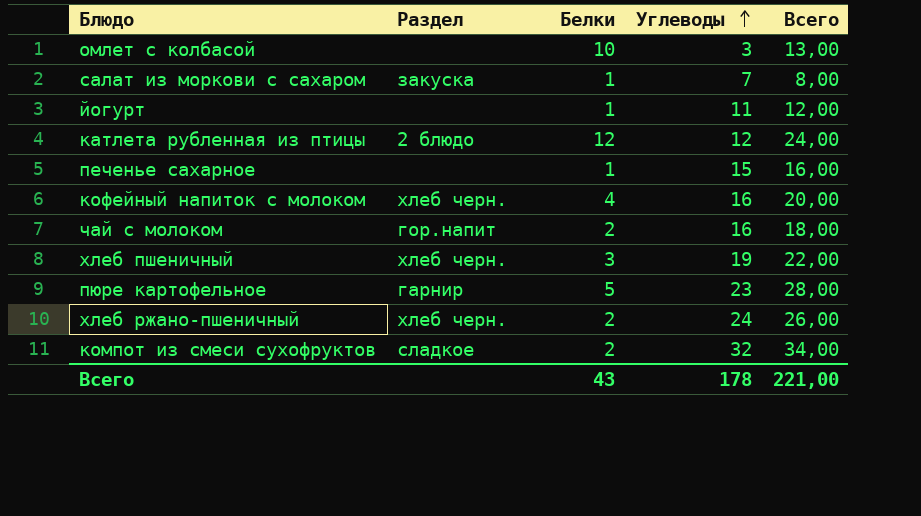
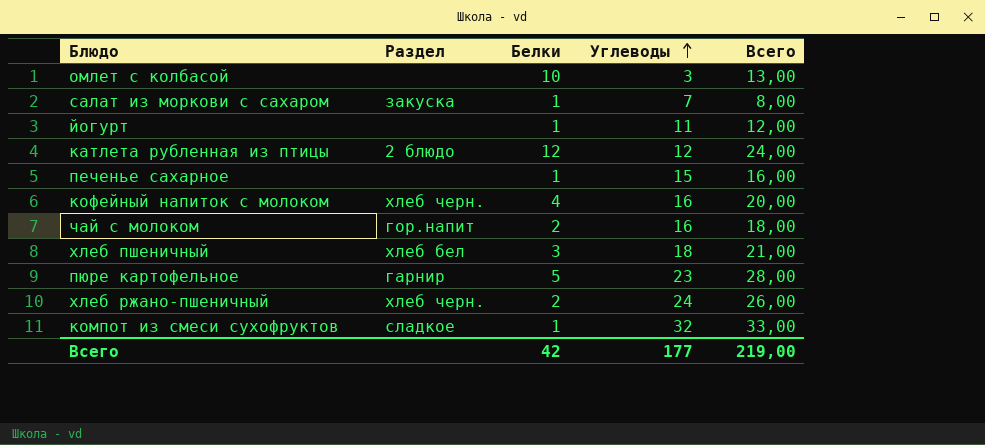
хлеб пшеничный | Раздел: хлеб черн. -> хлеб бел
хлеб пшеничный | Углеводы: 19 -> 18
хлеб пшеничный | Всего: 22,00 -> 21,00
компот из смеси сухофруктов | Белки: 2 -> 1
компот из смеси сухофруктов | Всего: 34,00 -> 33,00
Всего | Белки: 43 -> 42
Всего | Углеводы: 178 -> 177
Всего | Всего: 221,00 -> 219,00

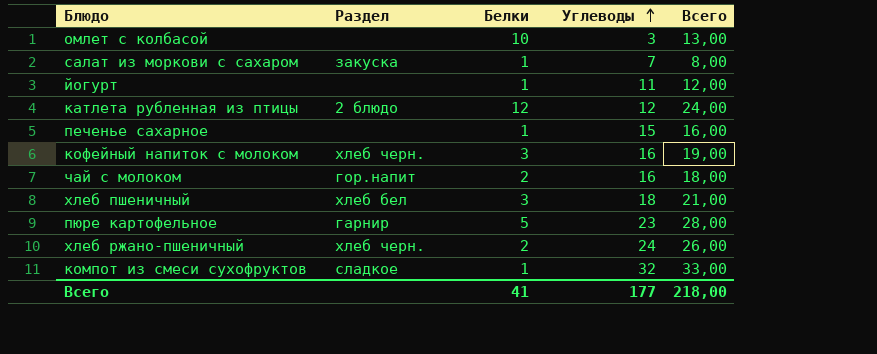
кофейный напиток с молоком | Белки: 4 -> 3
кофейный напиток с молоком | Всего: 20,00 -> 19,00
Всего | Белки: 42 -> 41
Всего | Всего: 219,00 -> 218,00

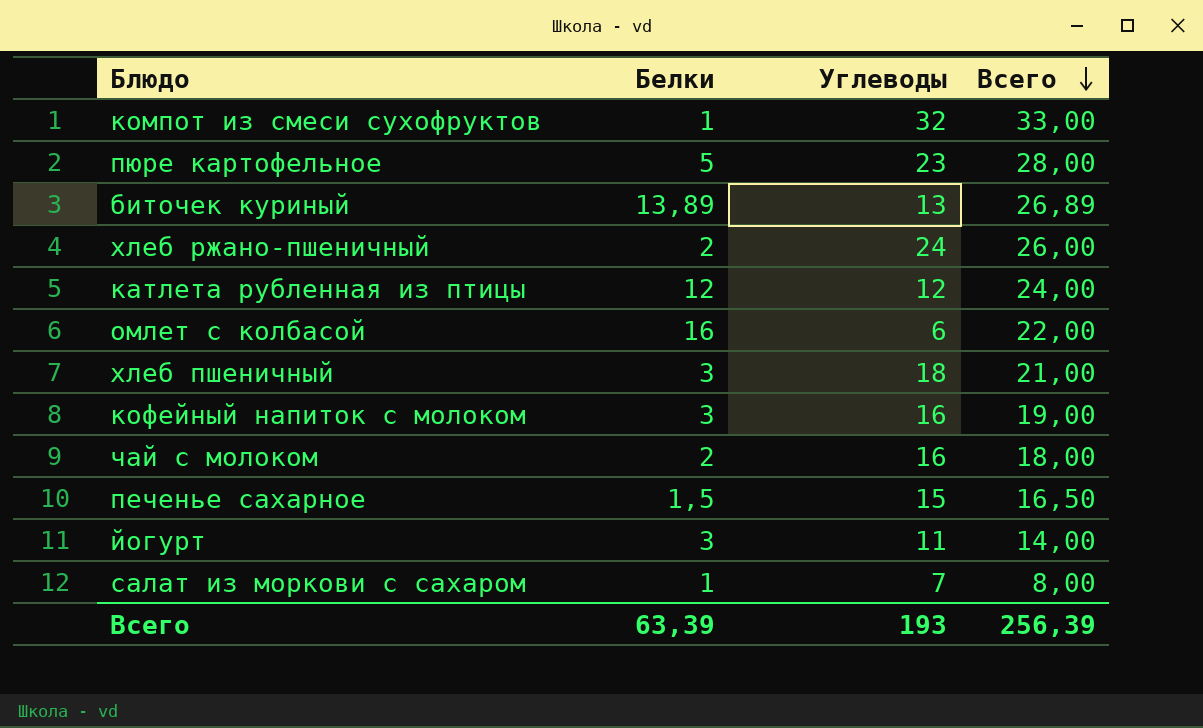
row order: Углеводы ascending -> Всего descending
column Раздел | position: 2 -> none
row биточек куриный: none -> 13,89 | 13 | 26,89
омлет с колбасой | Белки: 10 -> 16
омлет с колбасой | Углеводы: 3 -> 6
омлет с колбасой | Всего: 13,00 -> 22,00
печенье сахарное | Белки: 1 -> 1,5
печенье сахарное | Всего: 16,00 -> 16,50
йогурт | Белки: 1 -> 3
йогурт | Всего: 12,00 -> 14,00
Всего | Белки: 41 -> 63,39
Всего | Углеводы: 177 -> 193
Всего | Всего: 218,00 -> 256,39

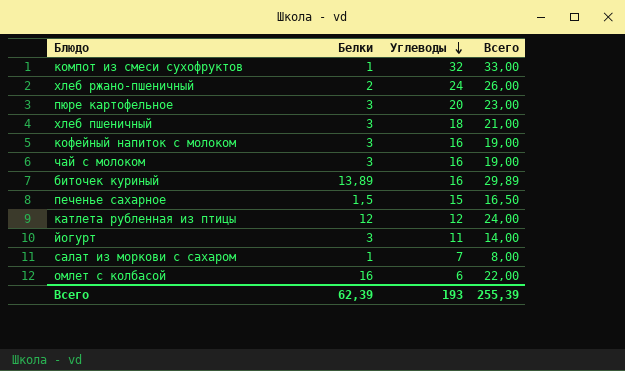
row order: Всего descending -> Углеводы descending
пюре картофельное | Белки: 5 -> 3
пюре картофельное | Углеводы: 23 -> 20
пюре картофельное | Всего: 28,00 -> 23,00
чай с молоком | Белки: 2 -> 3
чай с молоком | Всего: 18,00 -> 19,00
биточек куриный | Углеводы: 13 -> 16
биточек куриный | Всего: 26,89 -> 29,89
Всего | Белки: 63,39 -> 62,39
Всего | Всего: 256,39 -> 255,39

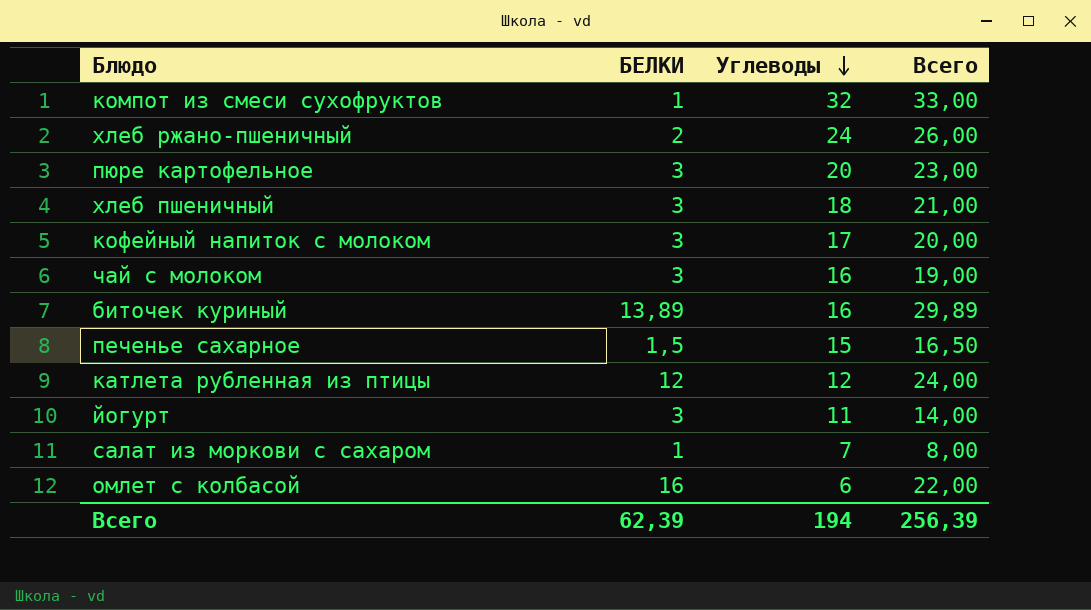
column name: Белки -> БЕЛКИ
кофейный напиток с молоком | Углеводы: 16 -> 17
кофейный напиток с молоком | Всего: 19,00 -> 20,00
Всего | Углеводы: 193 -> 194
Всего | Всего: 255,39 -> 256,39

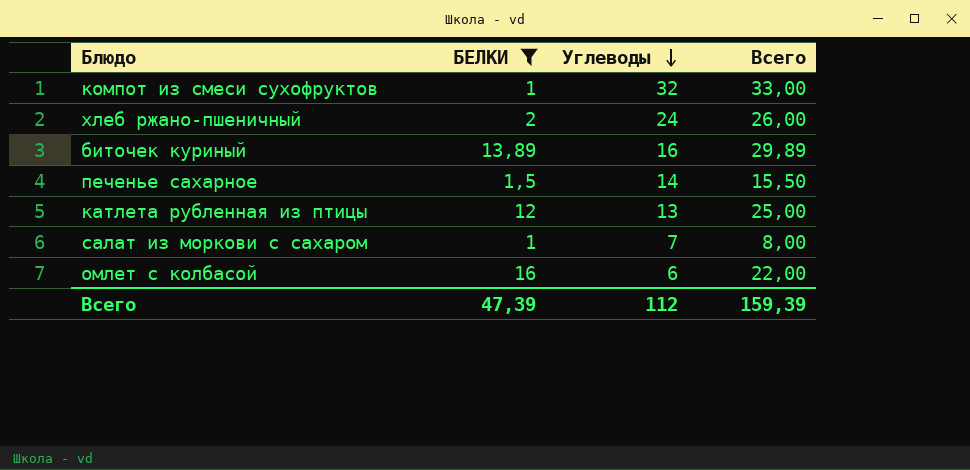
filter: none -> БЕЛКИ != 3
печенье сахарное | Углеводы: 15 -> 14
печенье сахарное | Всего: 16,50 -> 15,50
катлета рубленная из птицы | Углеводы: 12 -> 13
катлета рубленная из птицы | Всего: 24,00 -> 25,00
Всего | БЕЛКИ: 62,39 -> 47,39
Всего | Углеводы: 194 -> 112
Всего | Всего: 256,39 -> 159,39

